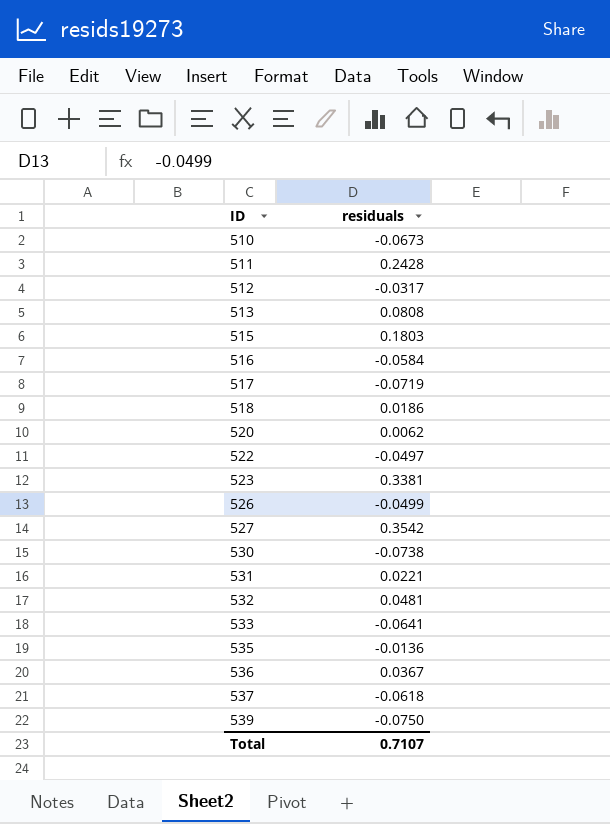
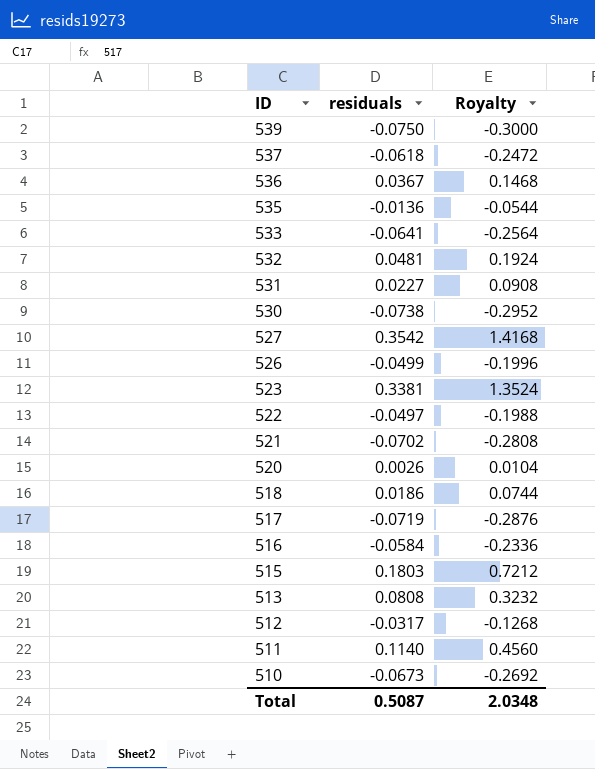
row order: ID ascending -> ID descending
column Royalty | formula: none -> [residuals] * 4
531 | residuals: 0.0221 -> 0.0227
row 521: none -> -0.0702 | -0.2808
520 | residuals: 0.0062 -> 0.0026
511 | residuals: 0.2428 -> 0.1140
Total | residuals: 0.7107 -> 0.5087

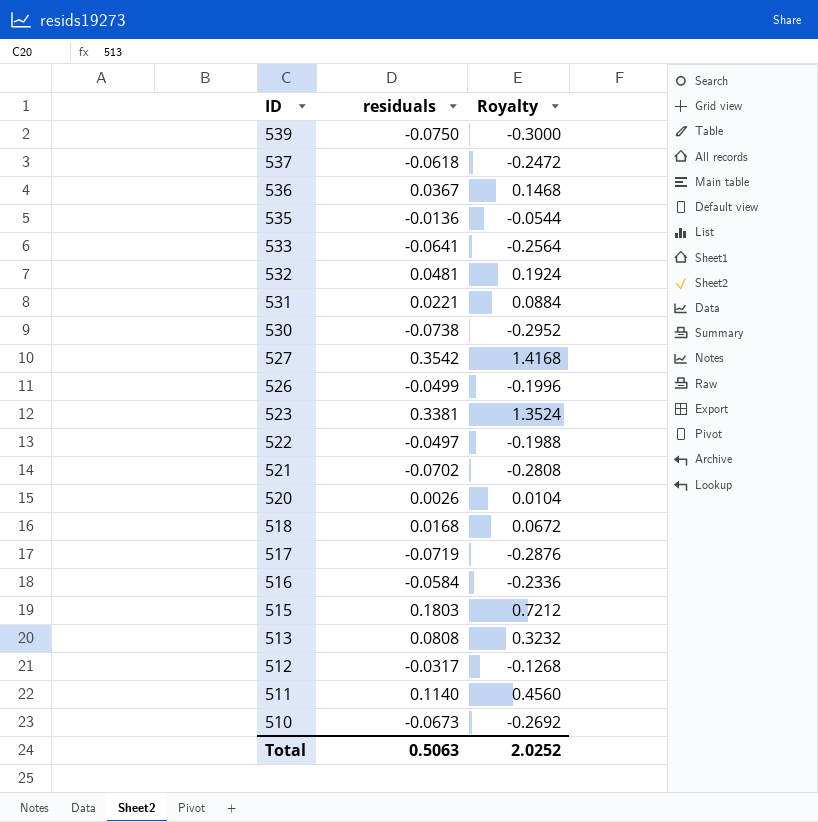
531 | residuals: 0.0227 -> 0.0221
531 | Royalty: 0.0908 -> 0.0884
518 | residuals: 0.0186 -> 0.0168
518 | Royalty: 0.0744 -> 0.0672
Total | residuals: 0.5087 -> 0.5063
Total | Royalty: 2.0348 -> 2.0252

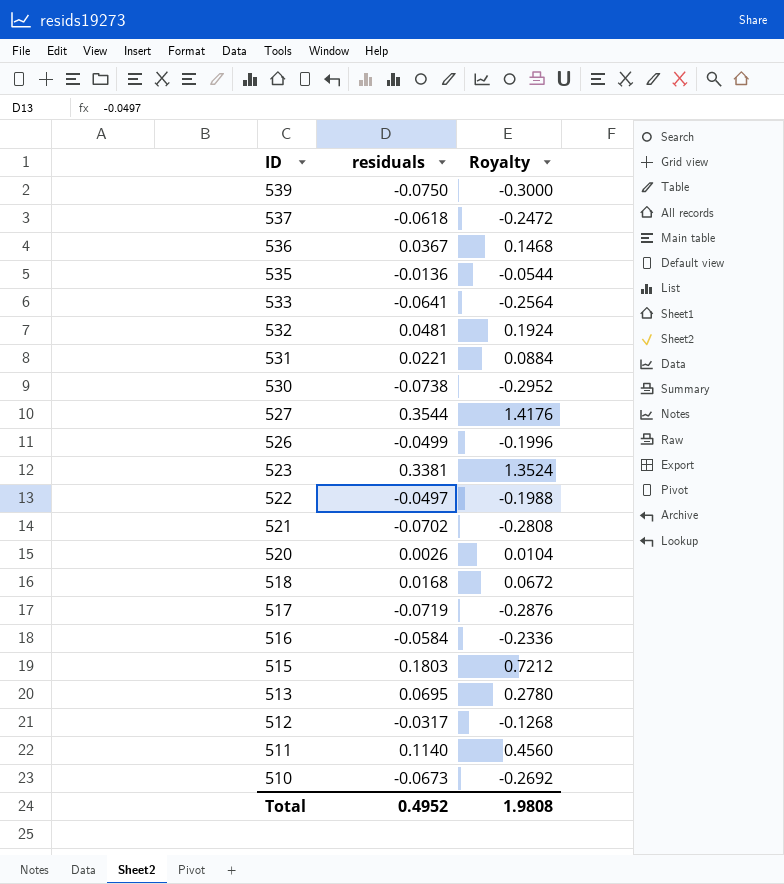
527 | residuals: 0.3542 -> 0.3544
527 | Royalty: 1.4168 -> 1.4176
513 | residuals: 0.0808 -> 0.0695
513 | Royalty: 0.3232 -> 0.2780
Total | residuals: 0.5063 -> 0.4952
Total | Royalty: 2.0252 -> 1.9808

